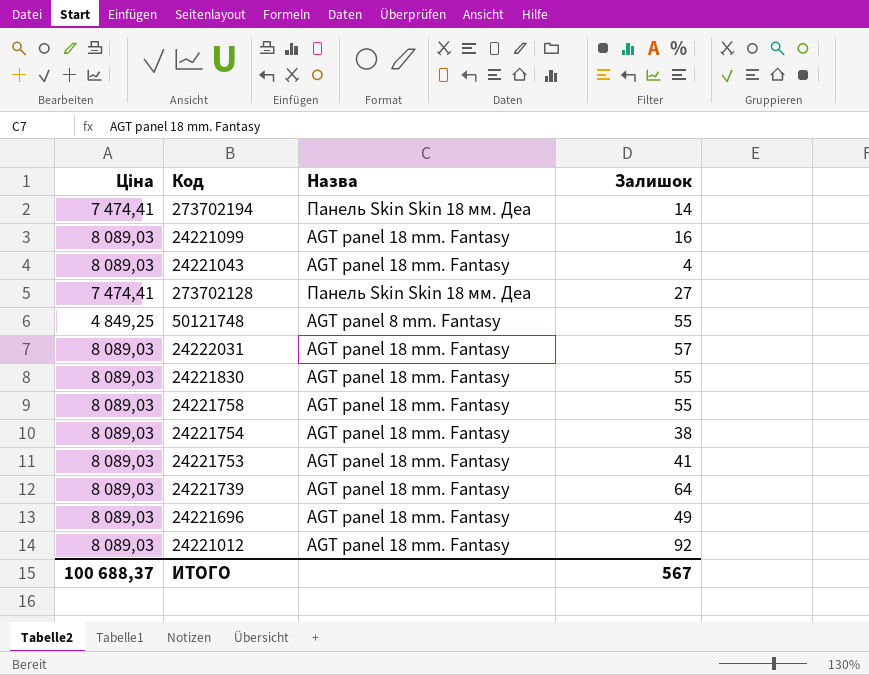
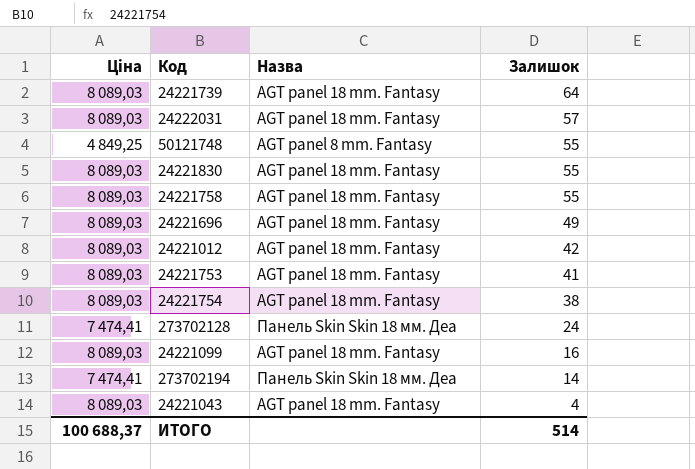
row order: none -> Залишок descending
24221012 | Залишок: 92 -> 42
273702128 | Залишок: 27 -> 24
ИТОГО | Залишок: 567 -> 514

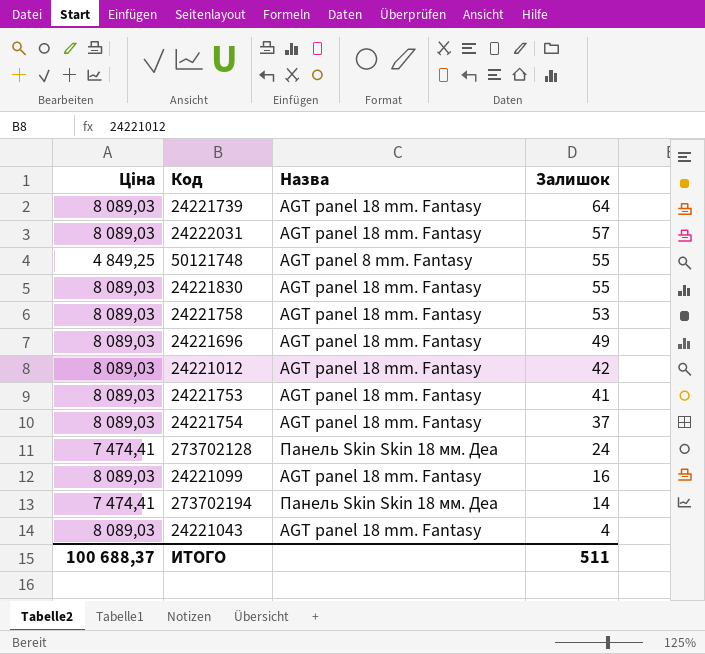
24221758 | Залишок: 55 -> 53
24221754 | Залишок: 38 -> 37
ИТОГО | Залишок: 514 -> 511

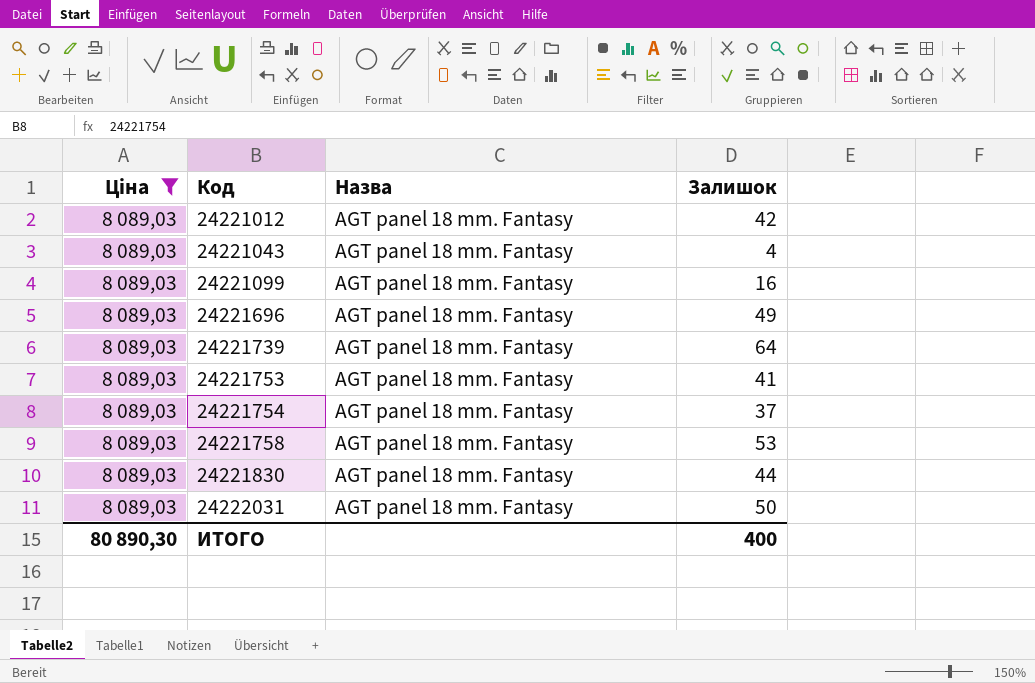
filter: none -> Ціна = 8 089,03
row order: Залишок descending -> Код ascending
24221830 | Залишок: 55 -> 44
24222031 | Залишок: 57 -> 50
ИТОГО | Ціна: 100 688,37 -> 80 890,30
ИТОГО | Залишок: 511 -> 400

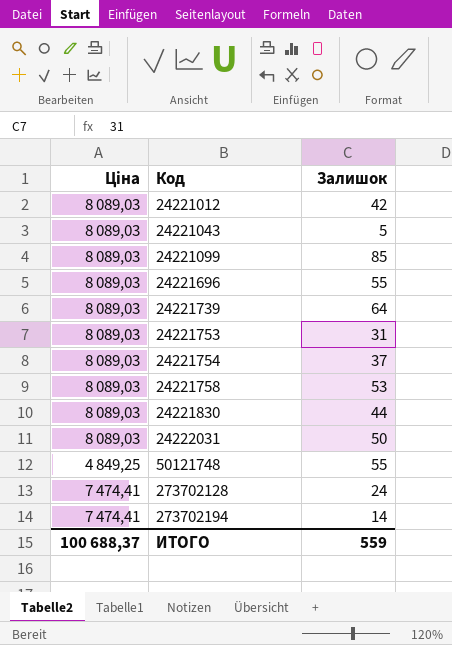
filter: Ціна = 8 089,03 -> none
column Назва | position: 3 -> none
24221043 | Залишок: 4 -> 5
24221099 | Залишок: 16 -> 85
24221696 | Залишок: 49 -> 55
24221753 | Залишок: 41 -> 31
ИТОГО | Ціна: 80 890,30 -> 100 688,37
ИТОГО | Залишок: 400 -> 559

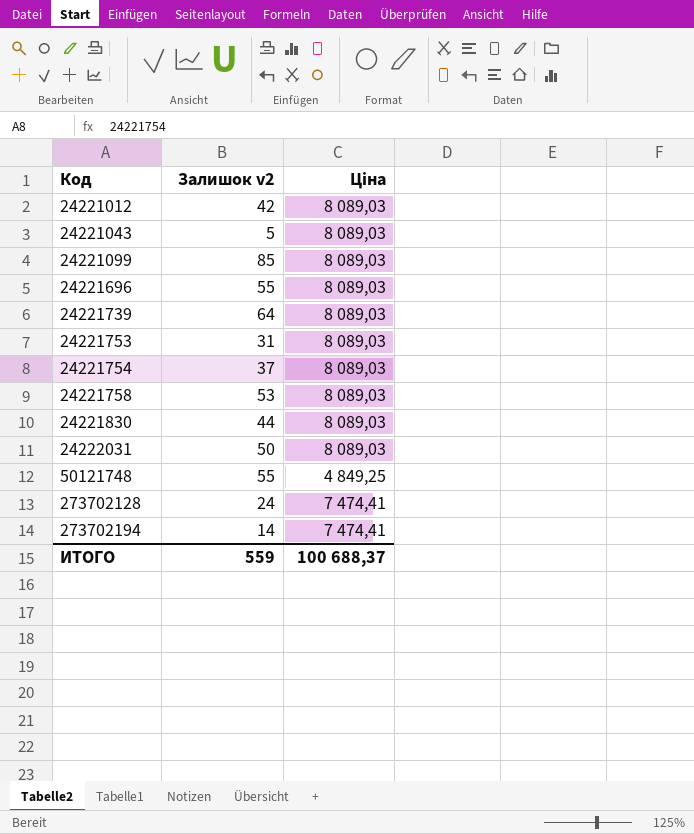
column name: Залишок -> Залишок v2
column Ціна | position: 1 -> 3

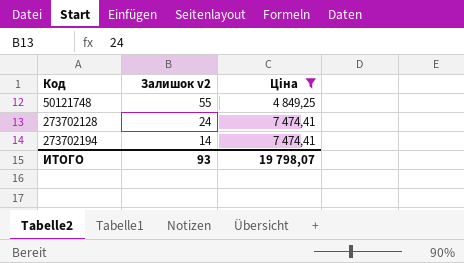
filter: none -> Ціна != 8 089,03
ИТОГО | Залишок v2: 559 -> 93
ИТОГО | Ціна: 100 688,37 -> 19 798,07

